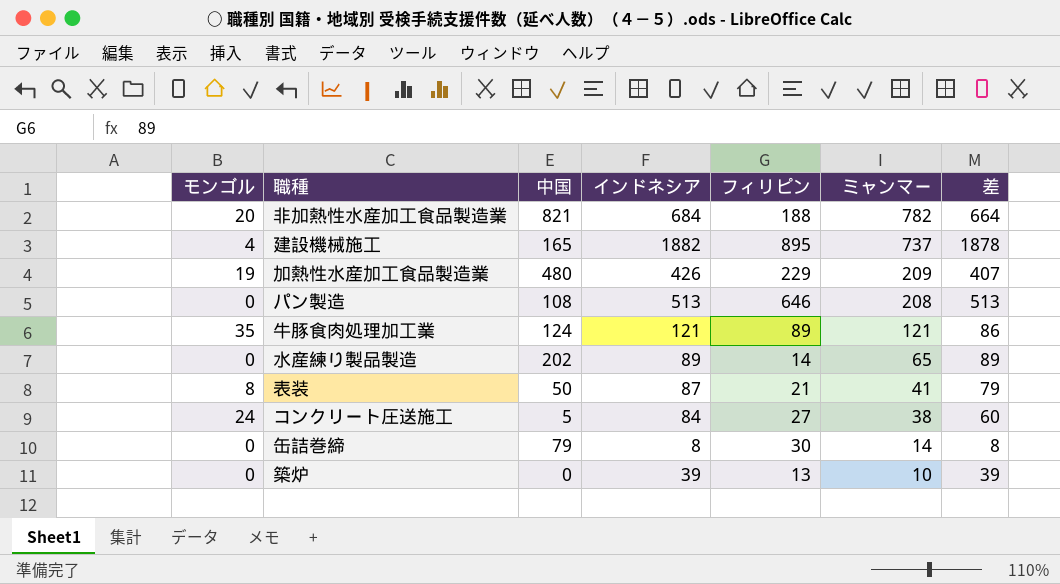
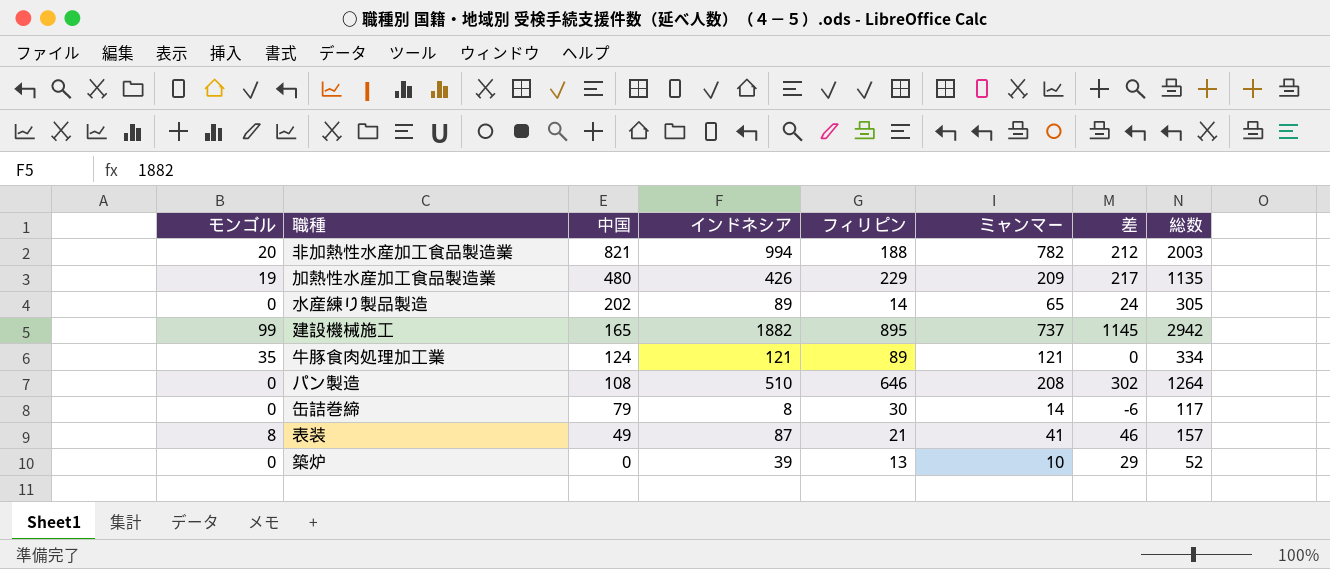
row order: ミャンマー descending -> 中国 descending
column 差 | formula: [インドネシア] - [モンゴル] -> [インドネシア] - [ミャンマー]
column 総数 | formula: none -> [中国] + [インドネシア] + [フィリピン]
row コンクリート圧送施工: 24 | 5 | 84 | 27 | 38 | 60 -> none
非加熱性水産加工食品製造業 | インドネシア: 684 -> 994
建設機械施工 | モンゴル: 4 -> 99
パン製造 | インドネシア: 513 -> 510
表装 | 中国: 50 -> 49

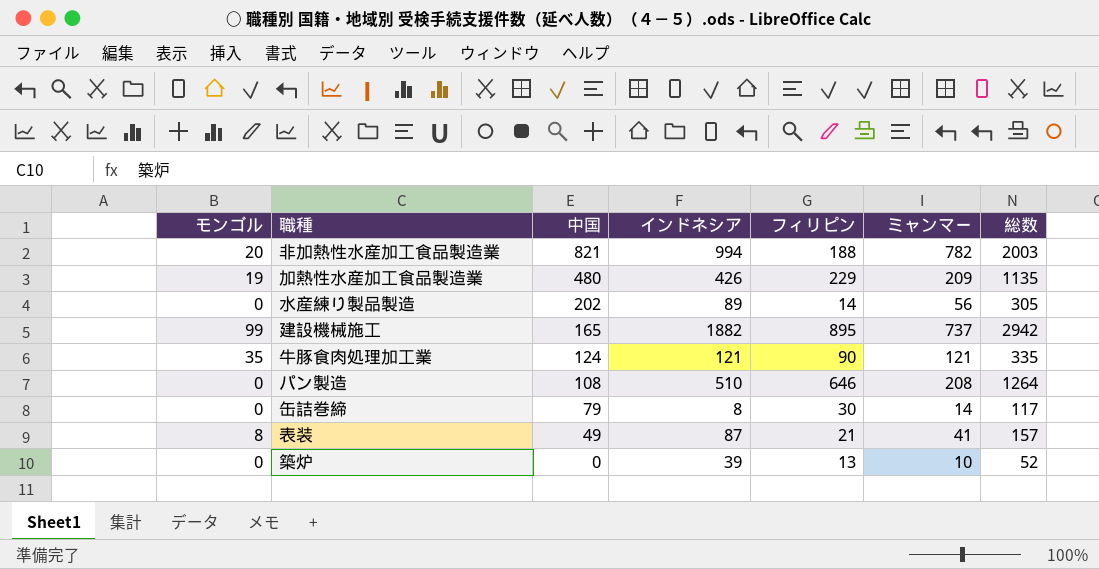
column 差 | formula: [インドネシア] - [ミャンマー] -> none
水産練り製品製造 | ミャンマー: 65 -> 56
牛豚食肉処理加工業 | フィリピン: 89 -> 90
牛豚食肉処理加工業 | 総数: 334 -> 335

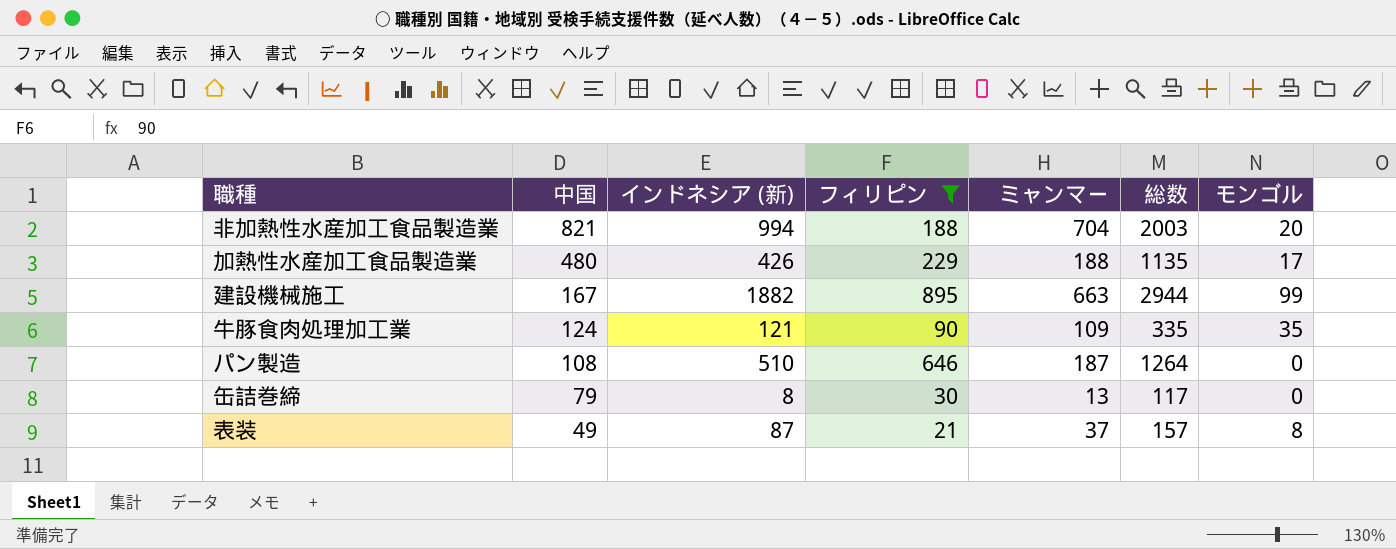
filter: none -> フィリピン >= 21
column name: インドネシア -> インドネシア (新)
column モンゴル | position: 1 -> 7
非加熱性水産加工食品製造業 | ミャンマー: 782 -> 704
加熱性水産加工食品製造業 | ミャンマー: 209 -> 188
加熱性水産加工食品製造業 | モンゴル: 19 -> 17
建設機械施工 | 中国: 165 -> 167
建設機械施工 | ミャンマー: 737 -> 663
建設機械施工 | 総数: 2942 -> 2944
牛豚食肉処理加工業 | ミャンマー: 121 -> 109
パン製造 | ミャンマー: 208 -> 187
缶詰巻締 | ミャンマー: 14 -> 13
表装 | ミャンマー: 41 -> 37

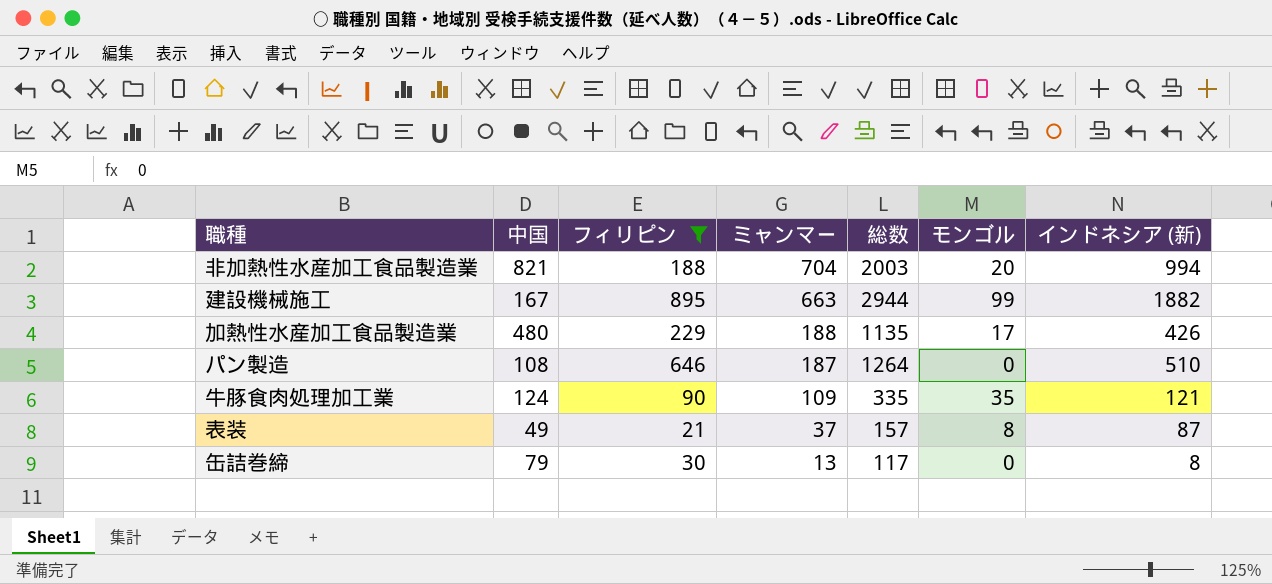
row order: 中国 descending -> ミャンマー descending
column インドネシア (新) | position: 3 -> 7

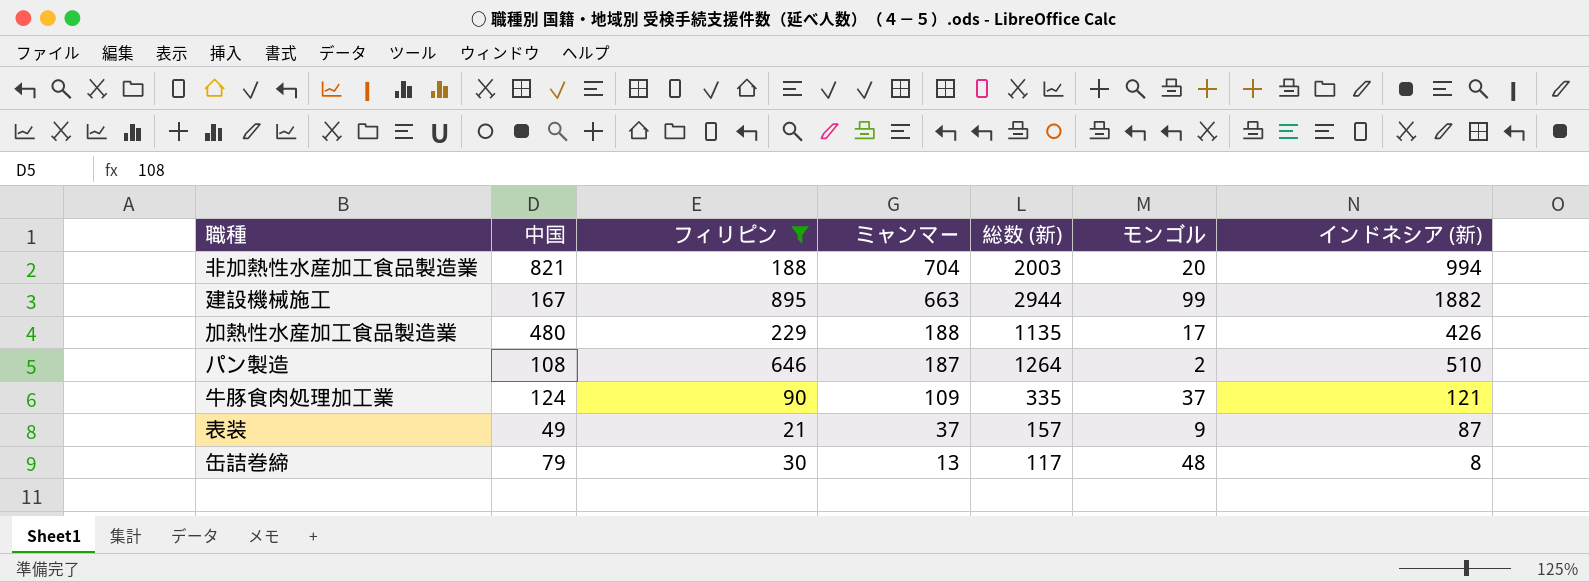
column name: 総数 -> 総数 (新)
パン製造 | モンゴル: 0 -> 2
牛豚食肉処理加工業 | モンゴル: 35 -> 37
表装 | モンゴル: 8 -> 9
缶詰巻締 | モンゴル: 0 -> 48

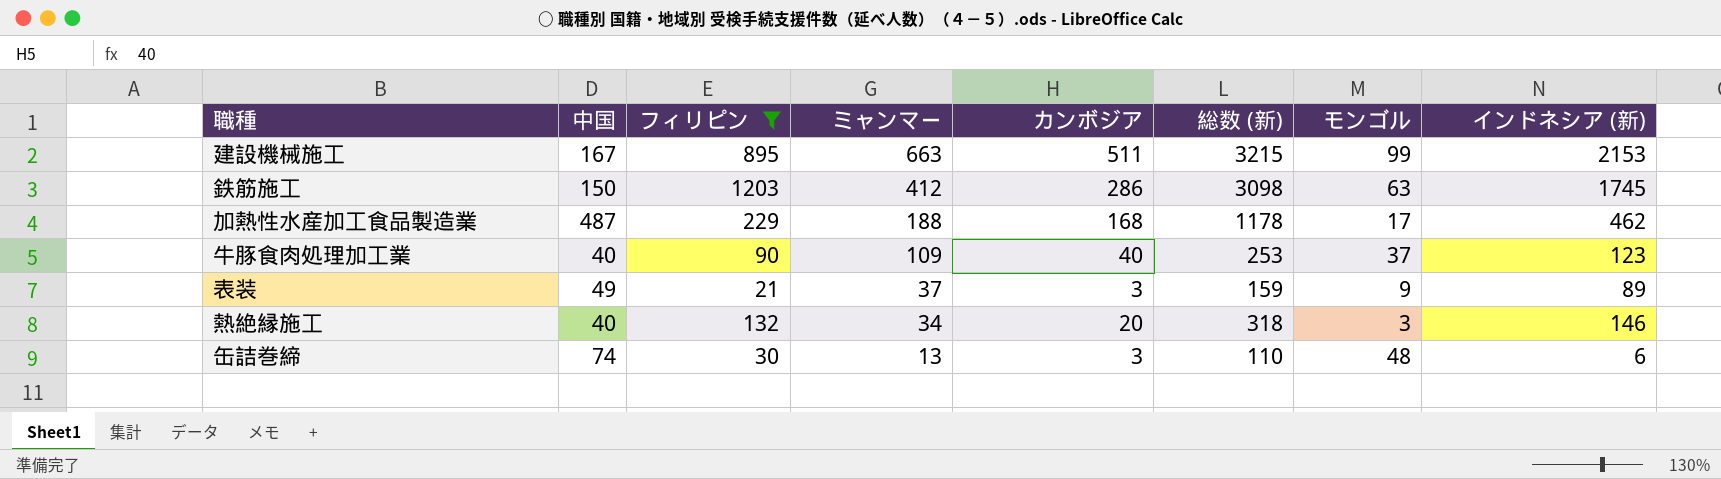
column カンボジア | position: none -> 5
row 非加熱性水産加工食品製造業: 821 | 188 | 704 | 2003 | 20 | 994 -> none
row パン製造: 108 | 646 | 187 | 1264 | 2 | 510 -> none
建設機械施工 | 総数 (新): 2944 -> 3215
建設機械施工 | インドネシア (新): 1882 -> 2153
row 鉄筋施工: none -> 150 | 1203 | 412 | 286 | 3098 | 63 | 1745
加熱性水産加工食品製造業 | 中国: 480 -> 487
加熱性水産加工食品製造業 | 総数 (新): 1135 -> 1178
加熱性水産加工食品製造業 | インドネシア (新): 426 -> 462
牛豚食肉処理加工業 | 中国: 124 -> 40
牛豚食肉処理加工業 | 総数 (新): 335 -> 253
牛豚食肉処理加工業 | インドネシア (新): 121 -> 123
表装 | 総数 (新): 157 -> 159
表装 | インドネシア (新): 87 -> 89
row 熱絶縁施工: none -> 40 | 132 | 34 | 20 | 318 | 3 | 146
缶詰巻締 | 中国: 79 -> 74
缶詰巻締 | 総数 (新): 117 -> 110
缶詰巻締 | インドネシア (新): 8 -> 6

